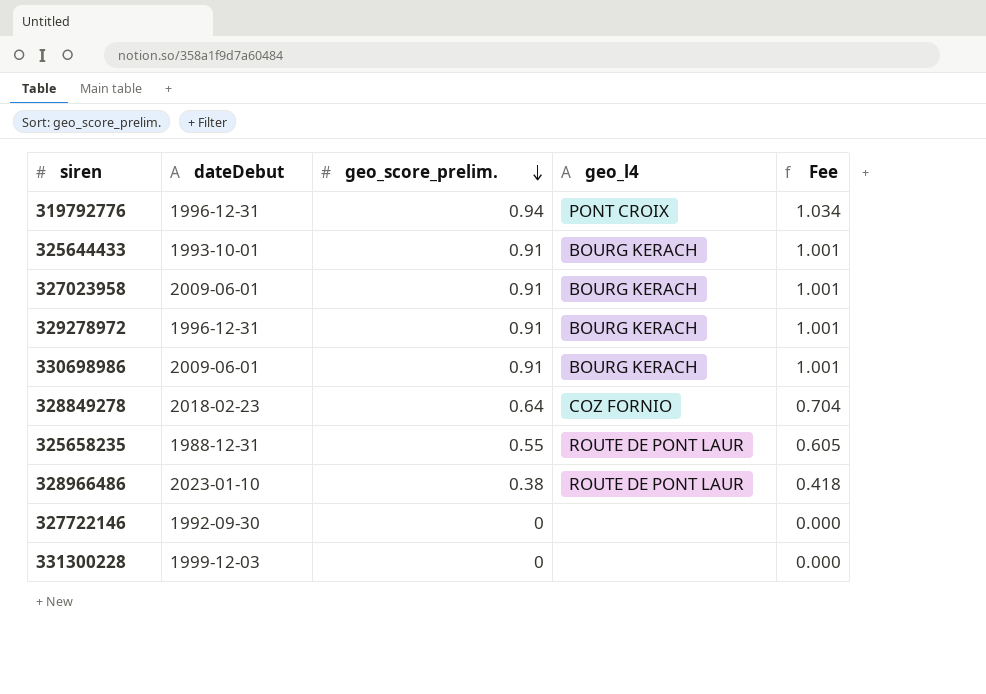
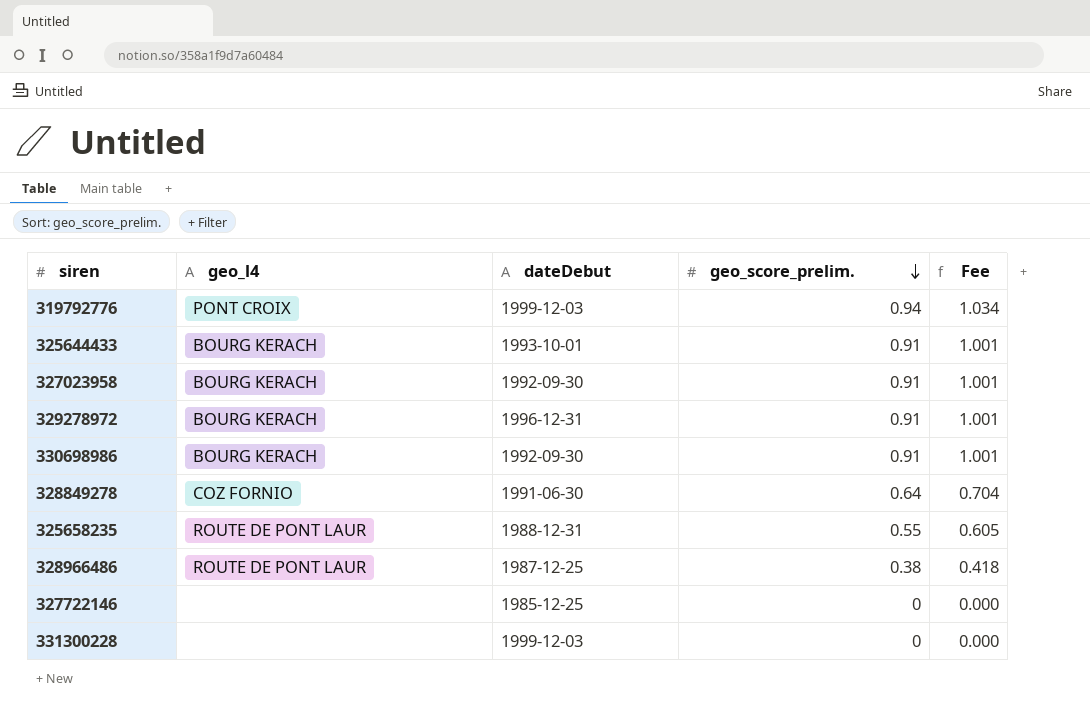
column geo_l4 | position: 4 -> 2
319792776 | dateDebut: 1996-12-31 -> 1999-12-03
327023958 | dateDebut: 2009-06-01 -> 1992-09-30
330698986 | dateDebut: 2009-06-01 -> 1992-09-30
328849278 | dateDebut: 2018-02-23 -> 1991-06-30
328966486 | dateDebut: 2023-01-10 -> 1987-12-25
327722146 | dateDebut: 1992-09-30 -> 1985-12-25

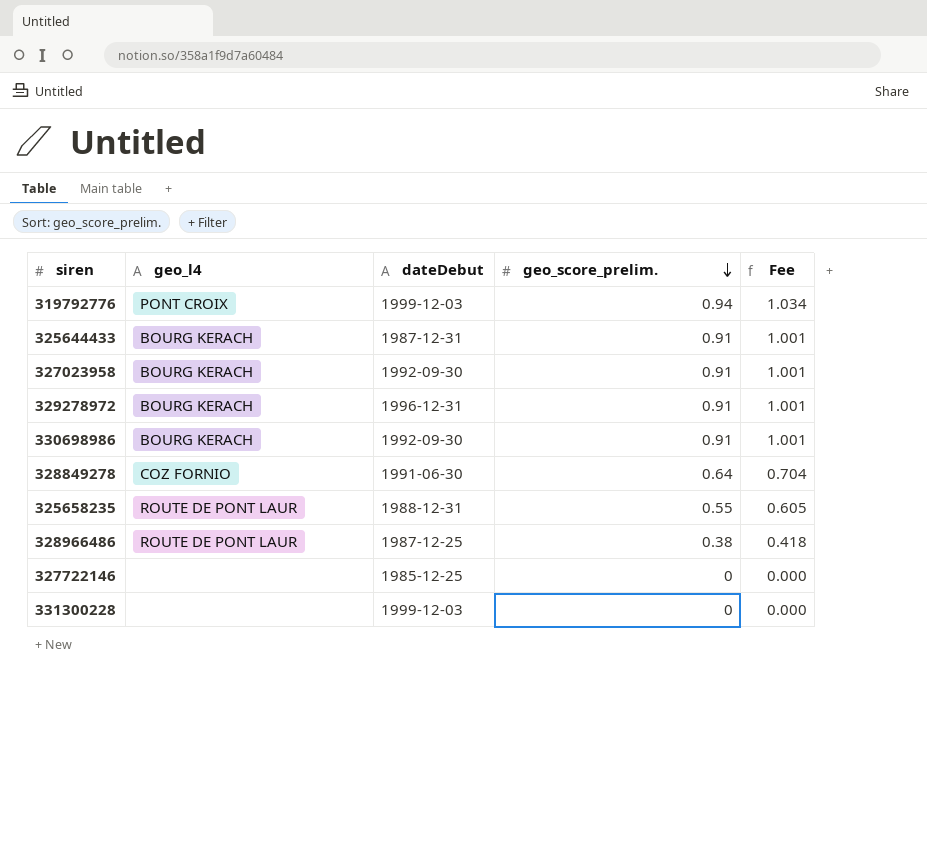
325644433 | dateDebut: 1993-10-01 -> 1987-12-31

